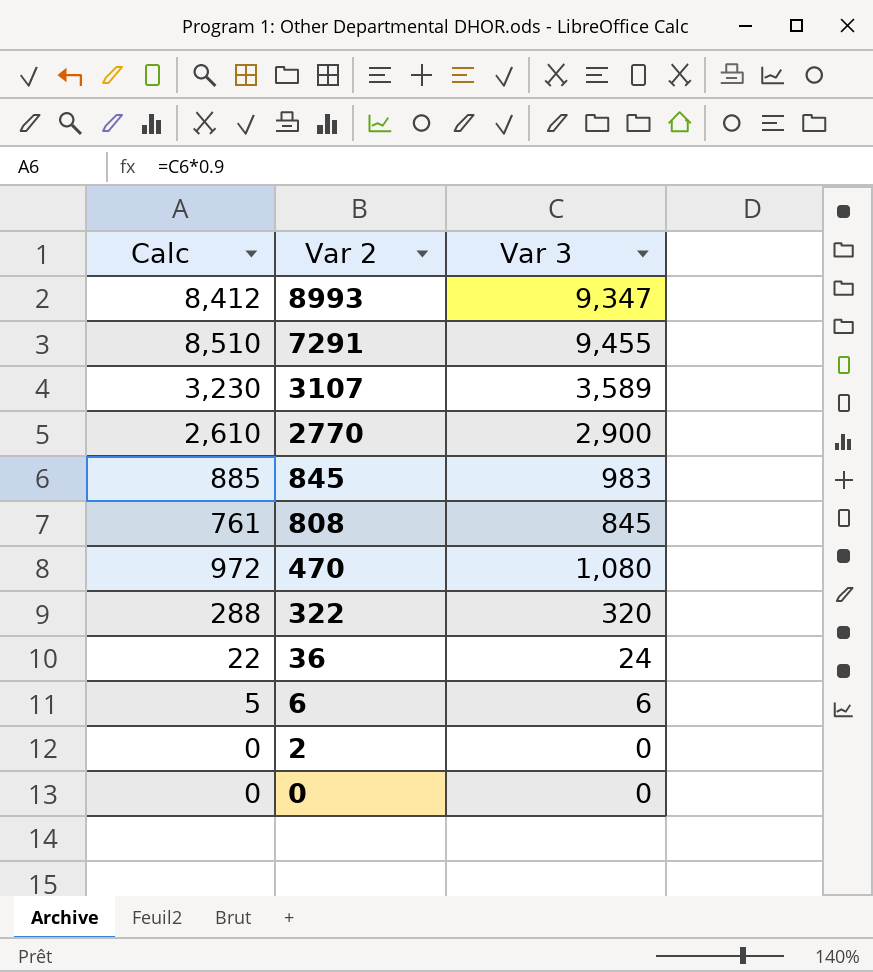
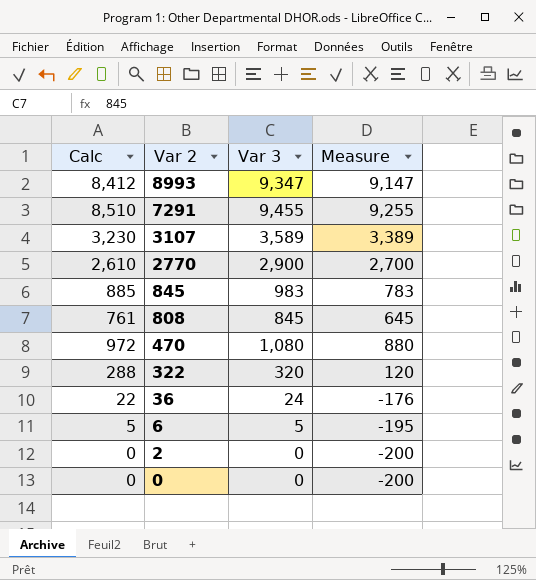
column Measure | formula: none -> [Var 3] - 200
6 | Var 3: 6 -> 5

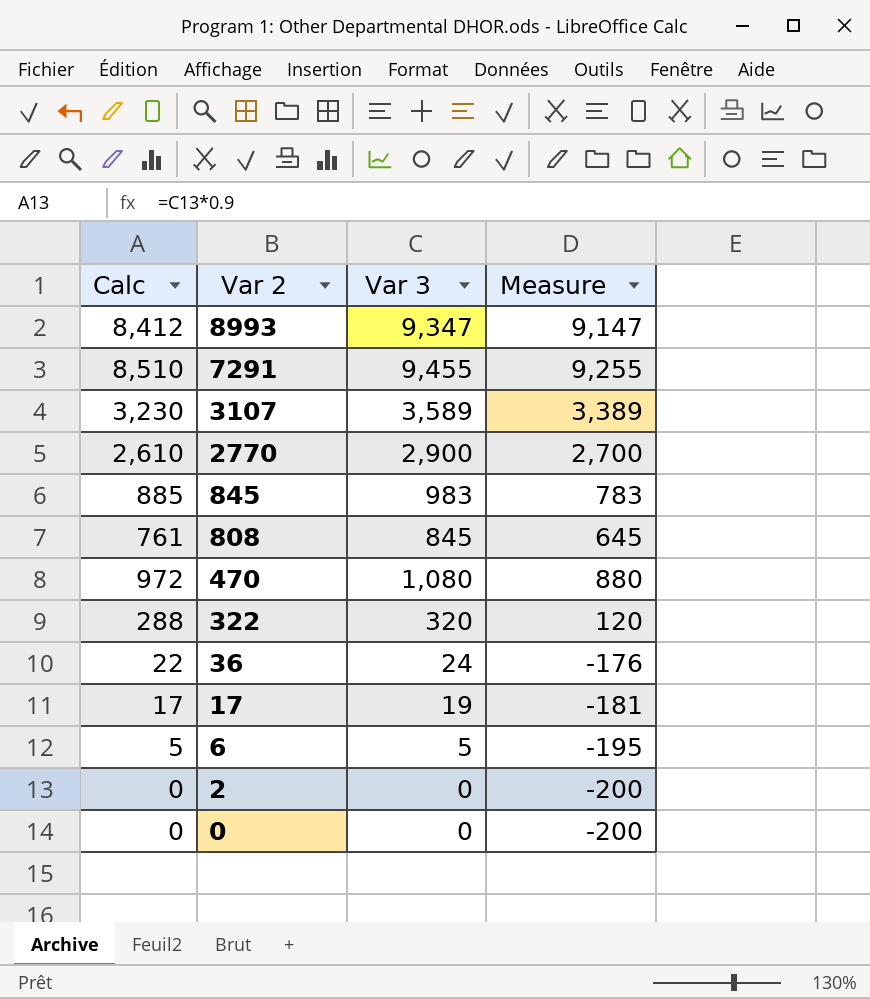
row 17: none -> 17 | 19 | -181

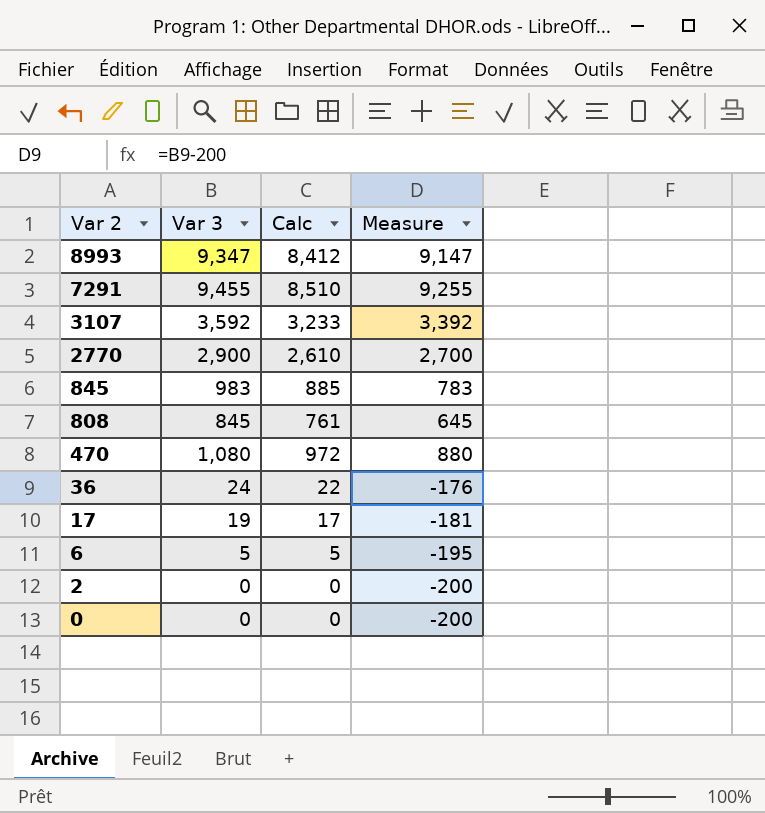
column Calc | position: 1 -> 3
row 322: 288 | 320 | 120 -> none
3107 | Var 3: 3,589 -> 3,592
3107 | Calc: 3,230 -> 3,233
3107 | Measure: 3,389 -> 3,392

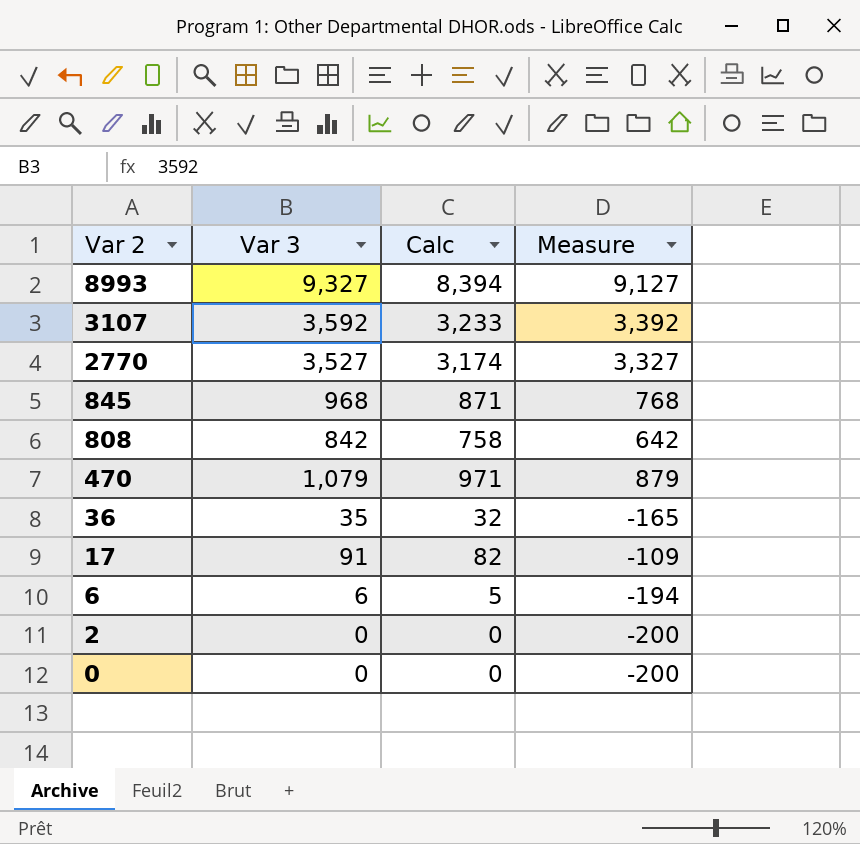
row 7291: 9,455 | 8,510 | 9,255 -> none
8993 | Var 3: 9,347 -> 9,327
8993 | Calc: 8,412 -> 8,394
8993 | Measure: 9,147 -> 9,127
2770 | Var 3: 2,900 -> 3,527
2770 | Calc: 2,610 -> 3,174
2770 | Measure: 2,700 -> 3,327
845 | Var 3: 983 -> 968
845 | Calc: 885 -> 871
845 | Measure: 783 -> 768
808 | Var 3: 845 -> 842
808 | Calc: 761 -> 758
808 | Measure: 645 -> 642
470 | Var 3: 1,080 -> 1,079
470 | Calc: 972 -> 971
470 | Measure: 880 -> 879
36 | Var 3: 24 -> 35
36 | Calc: 22 -> 32
36 | Measure: -176 -> -165
17 | Var 3: 19 -> 91
17 | Calc: 17 -> 82
17 | Measure: -181 -> -109
6 | Var 3: 5 -> 6
6 | Measure: -195 -> -194

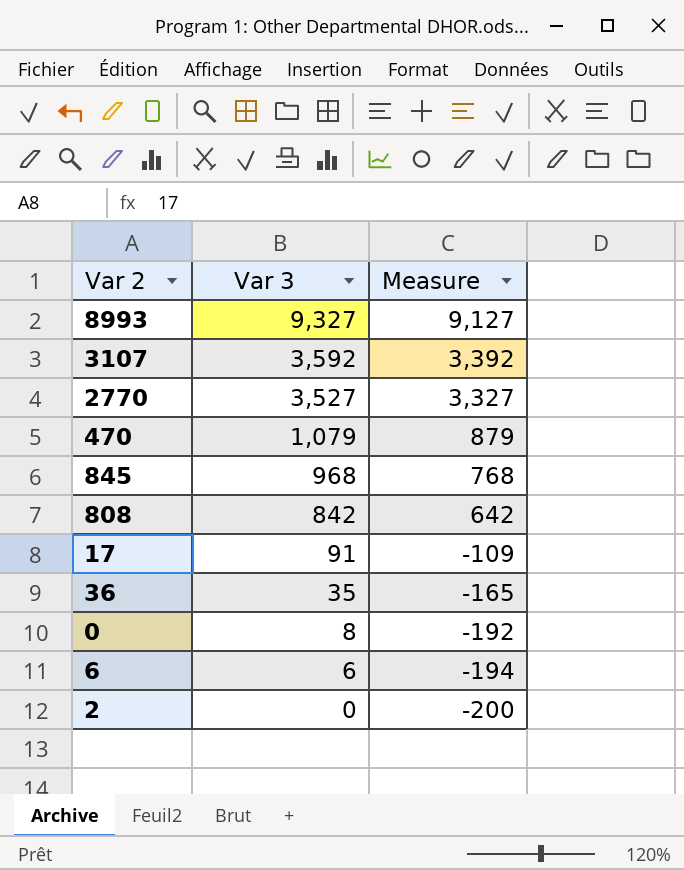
row order: Var 2 descending -> Var 3 descending
column Calc | formula: [Var 3] * 0.9 -> none
0 | Var 3: 0 -> 8
0 | Measure: -200 -> -192

